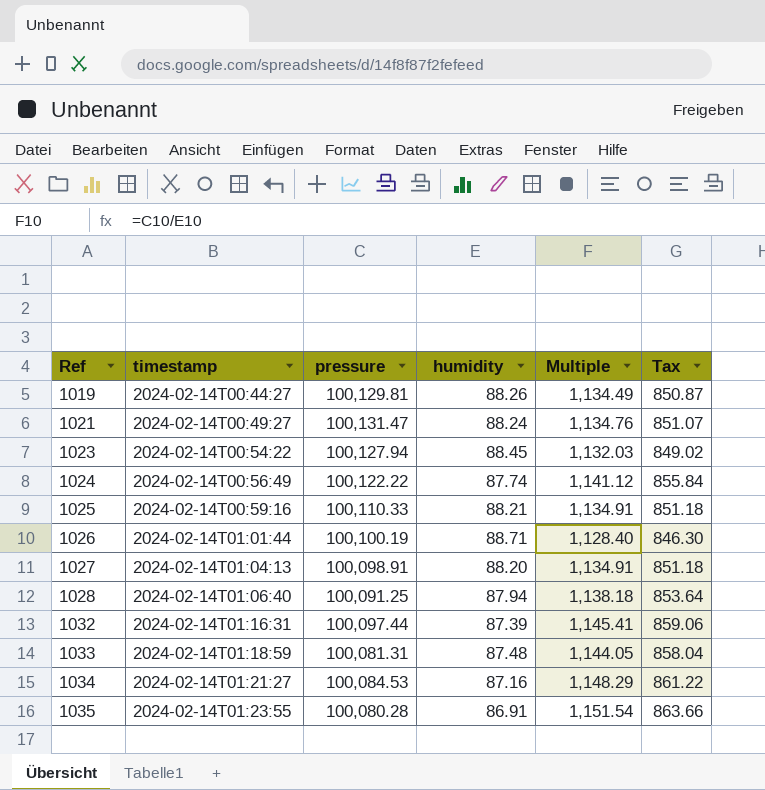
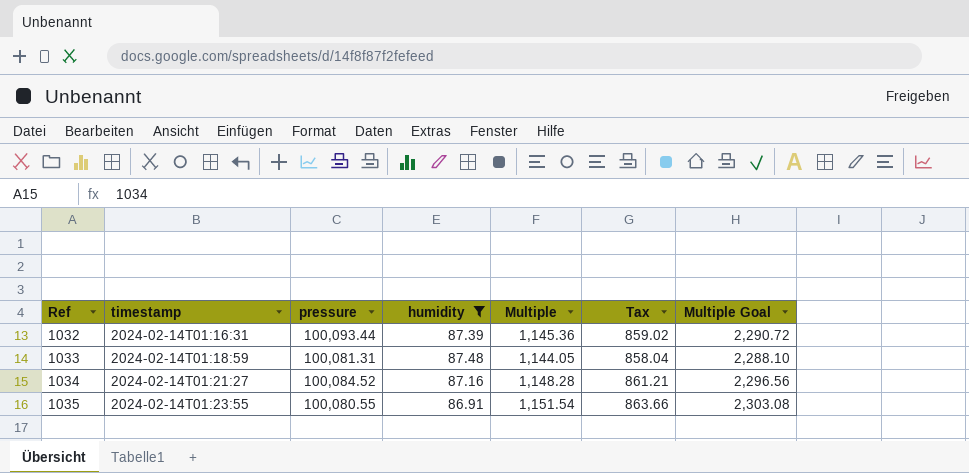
filter: none -> humidity <= 87.48
column Multiple Goal | formula: none -> [Multiple] * 2
1032 | pressure: 100,097.44 -> 100,093.44
1032 | Multiple: 1,145.41 -> 1,145.36
1032 | Tax: 859.06 -> 859.02
1034 | pressure: 100,084.53 -> 100,084.52
1034 | Multiple: 1,148.29 -> 1,148.28
1034 | Tax: 861.22 -> 861.21
1035 | pressure: 100,080.28 -> 100,080.55

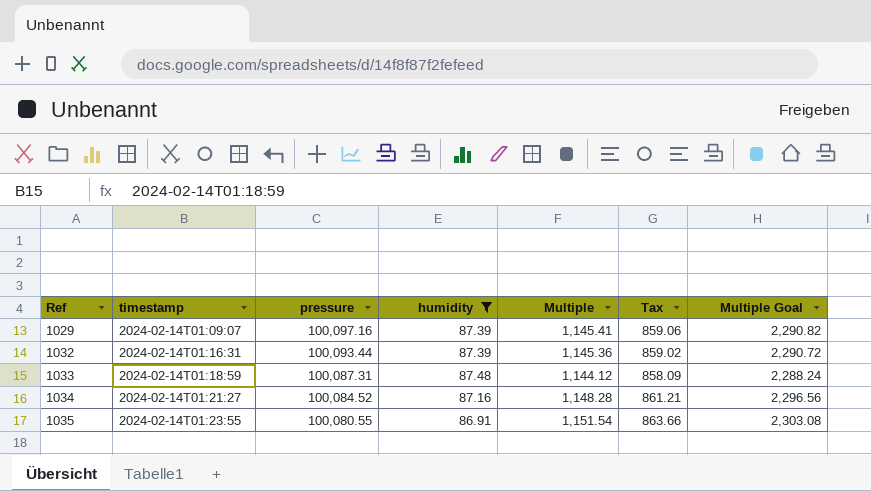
row 1029: none -> 2024-02-14T01:09:07 | 100,097.16 | 87.39 | 1,145.41 | 859.06 | 2,290.82
1033 | pressure: 100,081.31 -> 100,087.31
1033 | Multiple: 1,144.05 -> 1,144.12
1033 | Tax: 858.04 -> 858.09
1033 | Multiple Goal: 2,288.10 -> 2,288.24

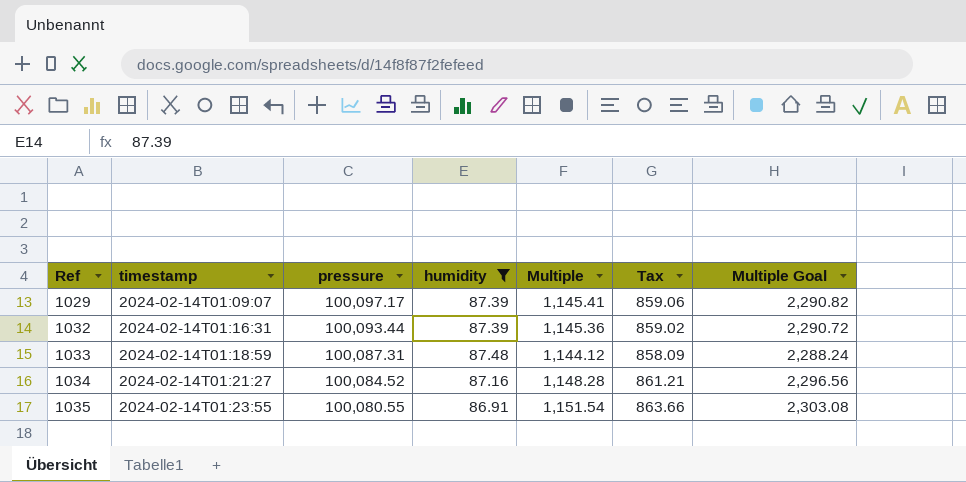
1029 | pressure: 100,097.16 -> 100,097.17

